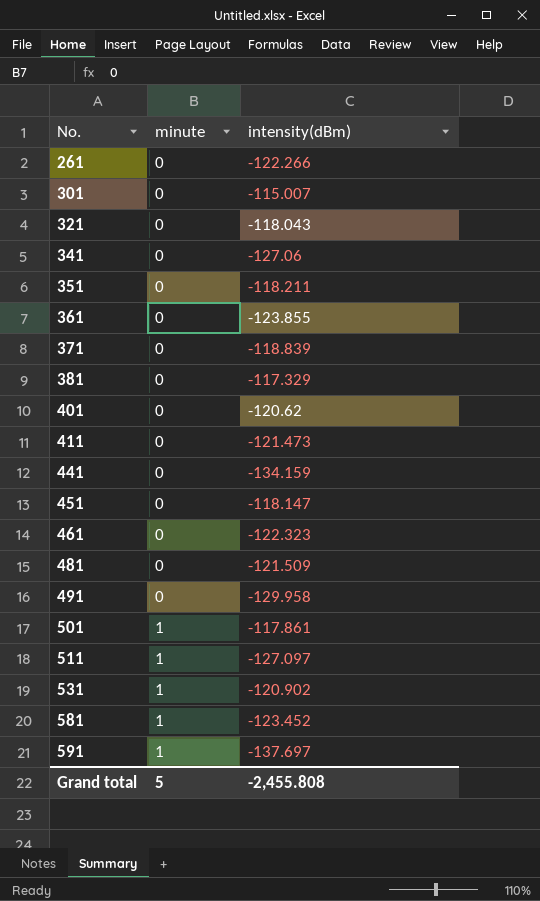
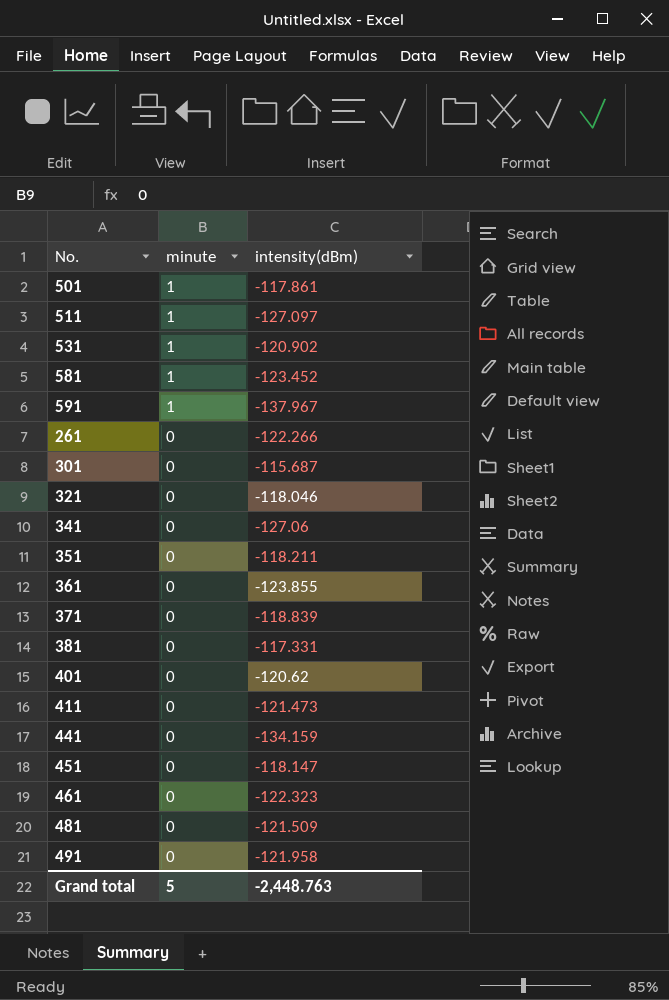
row order: No. ascending -> minute descending
591 | intensity(dBm): -137.697 -> -137.967
301 | intensity(dBm): -115.007 -> -115.687
321 | intensity(dBm): -118.043 -> -118.046
381 | intensity(dBm): -117.329 -> -117.331
491 | intensity(dBm): -129.958 -> -121.958
Grand total | intensity(dBm): -2,455.808 -> -2,448.763

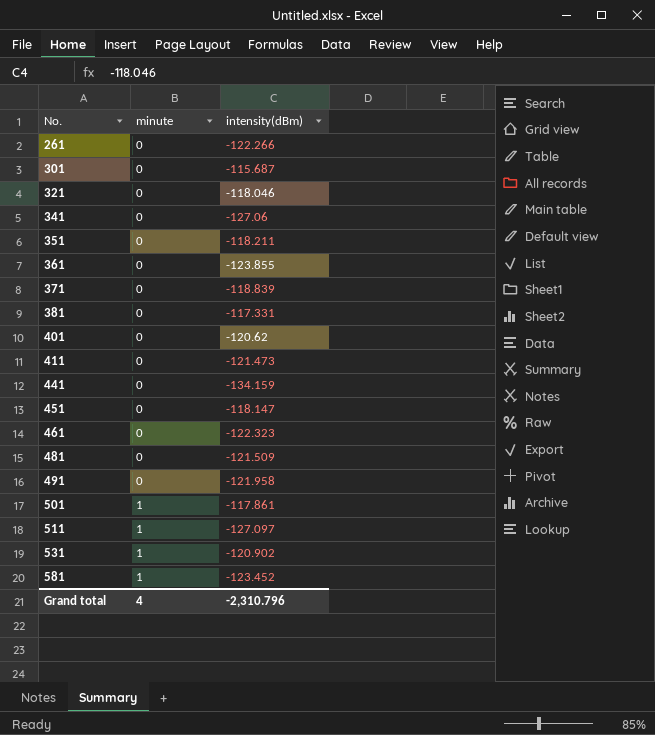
row order: minute descending -> No. ascending
row 591: 1 | -137.967 -> none
Grand total | minute: 5 -> 4
Grand total | intensity(dBm): -2,448.763 -> -2,310.796

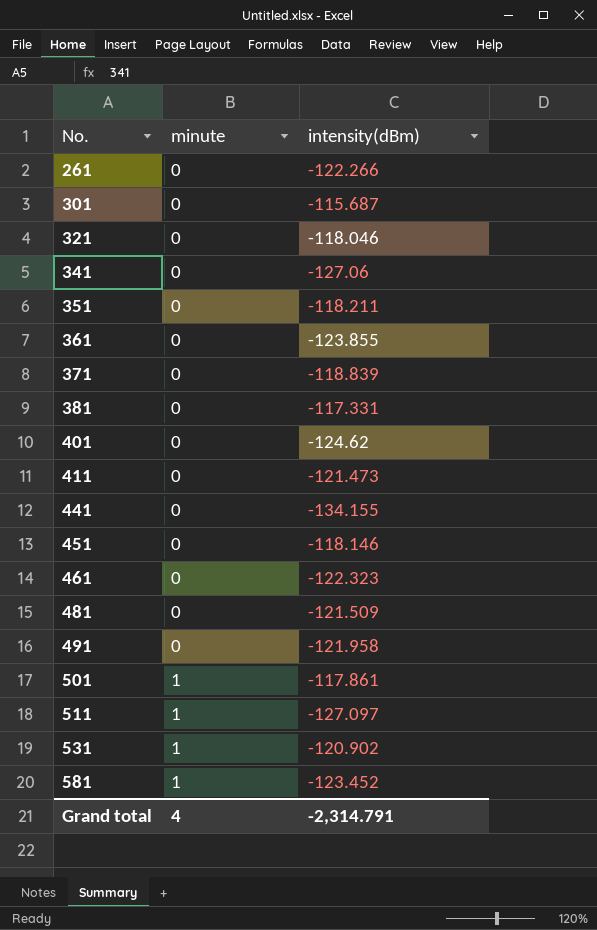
401 | intensity(dBm): -120.62 -> -124.62
441 | intensity(dBm): -134.159 -> -134.155
451 | intensity(dBm): -118.147 -> -118.146
Grand total | intensity(dBm): -2,310.796 -> -2,314.791

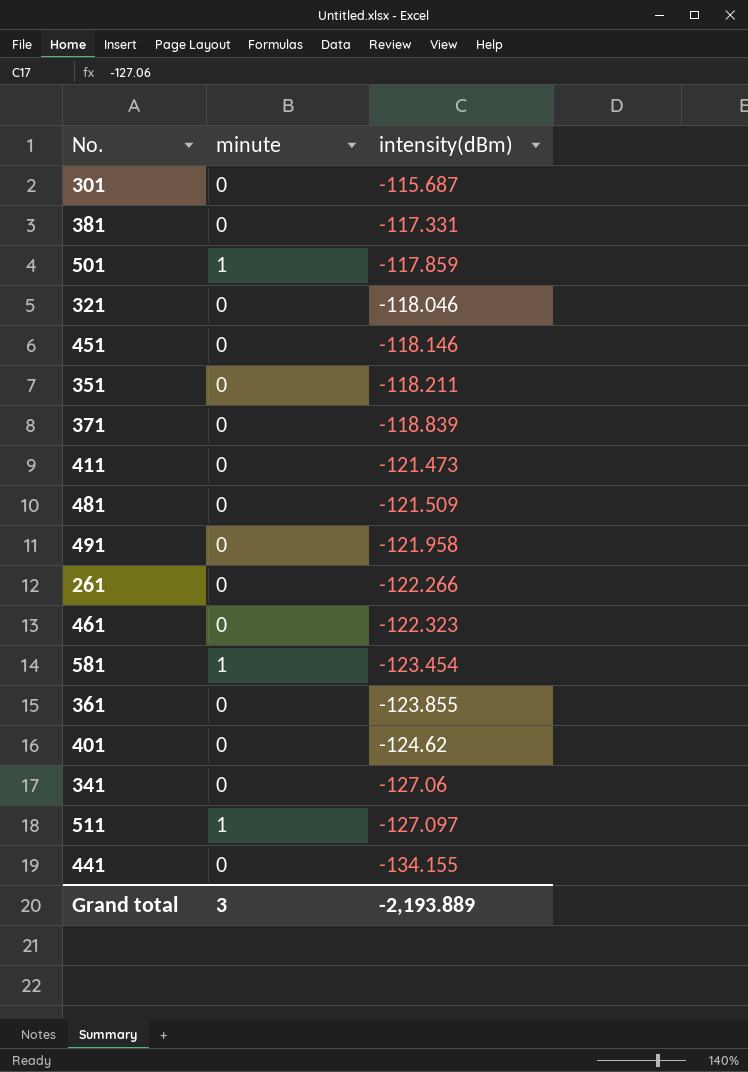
row order: No. ascending -> intensity(dBm) descending
row 531: 1 | -120.902 -> none
501 | intensity(dBm): -117.861 -> -117.859
581 | intensity(dBm): -123.452 -> -123.454
Grand total | minute: 4 -> 3
Grand total | intensity(dBm): -2,314.791 -> -2,193.889

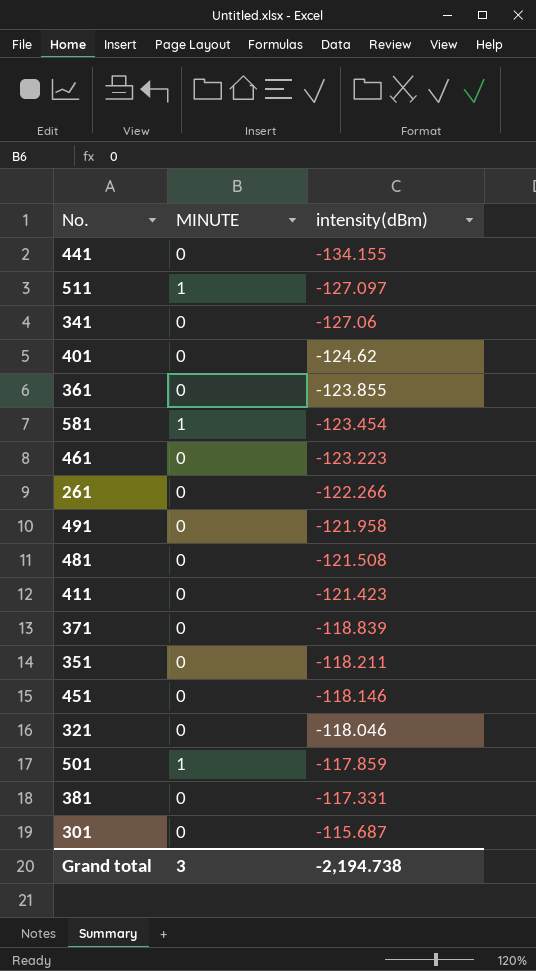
row order: intensity(dBm) descending -> intensity(dBm) ascending
column name: minute -> MINUTE
461 | intensity(dBm): -122.323 -> -123.223
481 | intensity(dBm): -121.509 -> -121.508
411 | intensity(dBm): -121.473 -> -121.423
Grand total | intensity(dBm): -2,193.889 -> -2,194.738

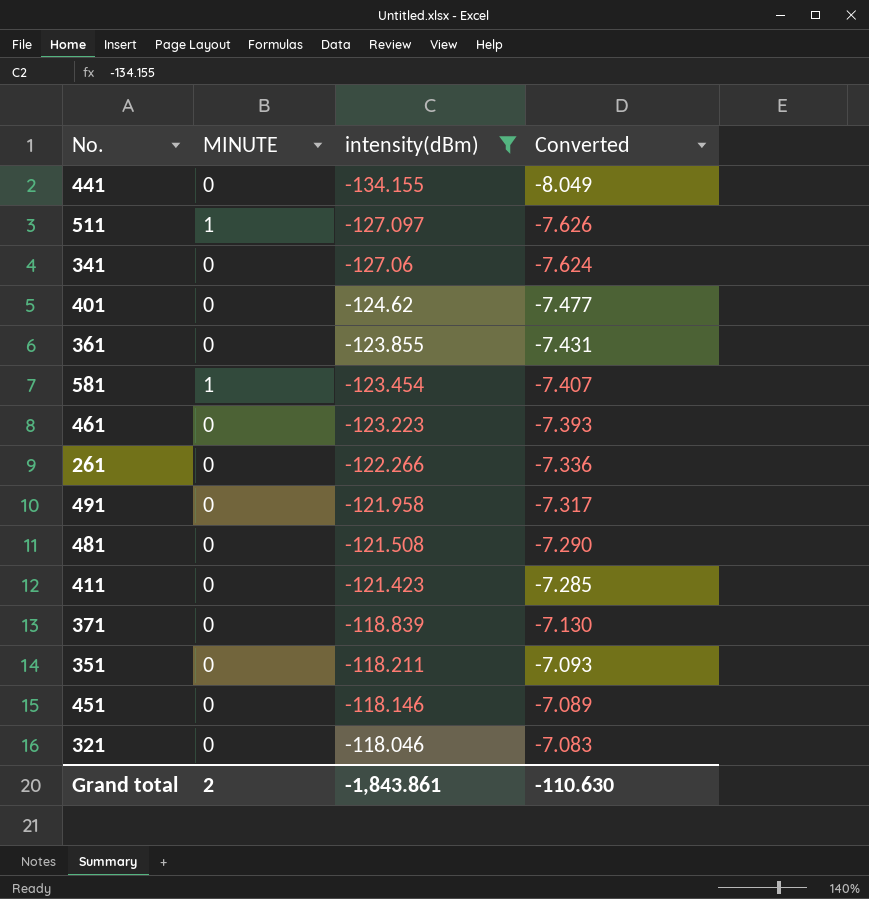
filter: none -> intensity(dBm) <= -118.046
column Converted | formula: none -> [intensity(dBm)] * 0.06
Grand total | MINUTE: 3 -> 2
Grand total | intensity(dBm): -2,194.738 -> -1,843.861

